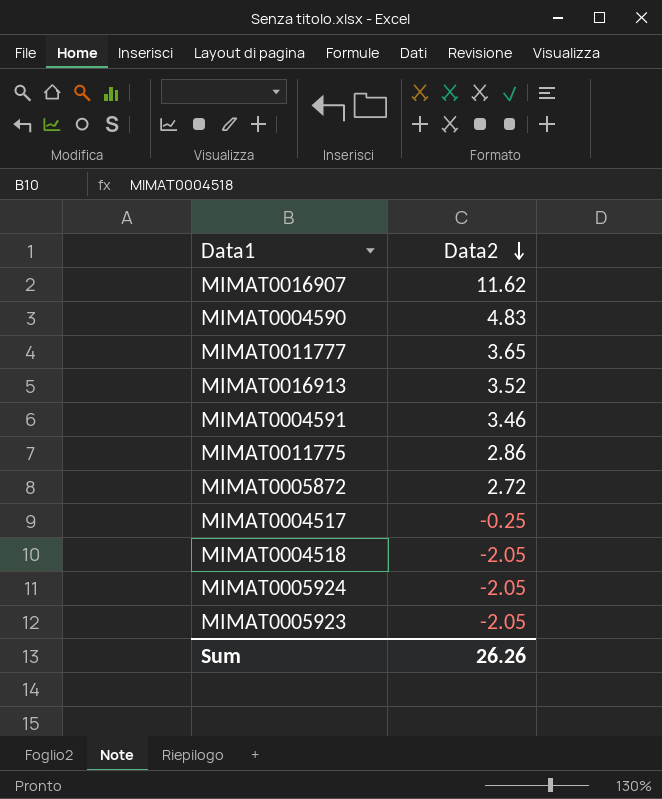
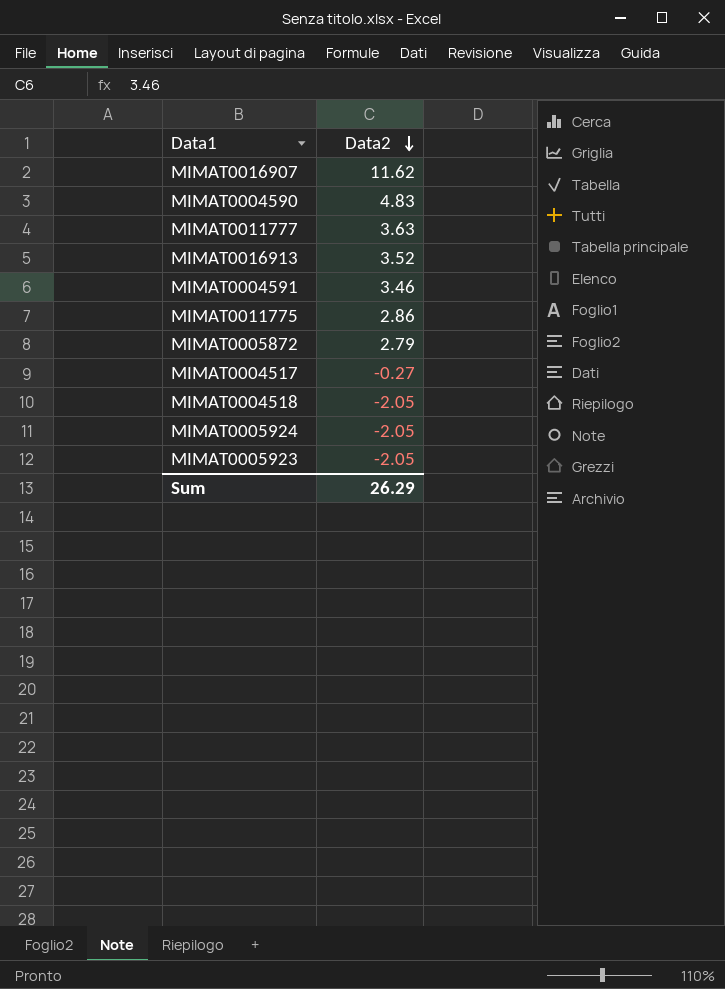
MIMAT0011777 | Data2: 3.65 -> 3.63
MIMAT0005872 | Data2: 2.72 -> 2.79
MIMAT0004517 | Data2: -0.25 -> -0.27
Sum | Data2: 26.26 -> 26.29

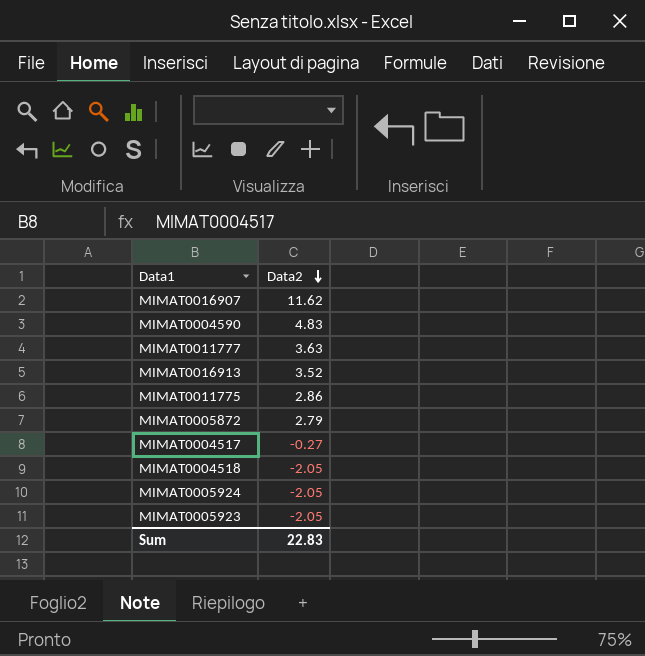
row MIMAT0004591: 3.46 -> none
Sum | Data2: 26.29 -> 22.83

